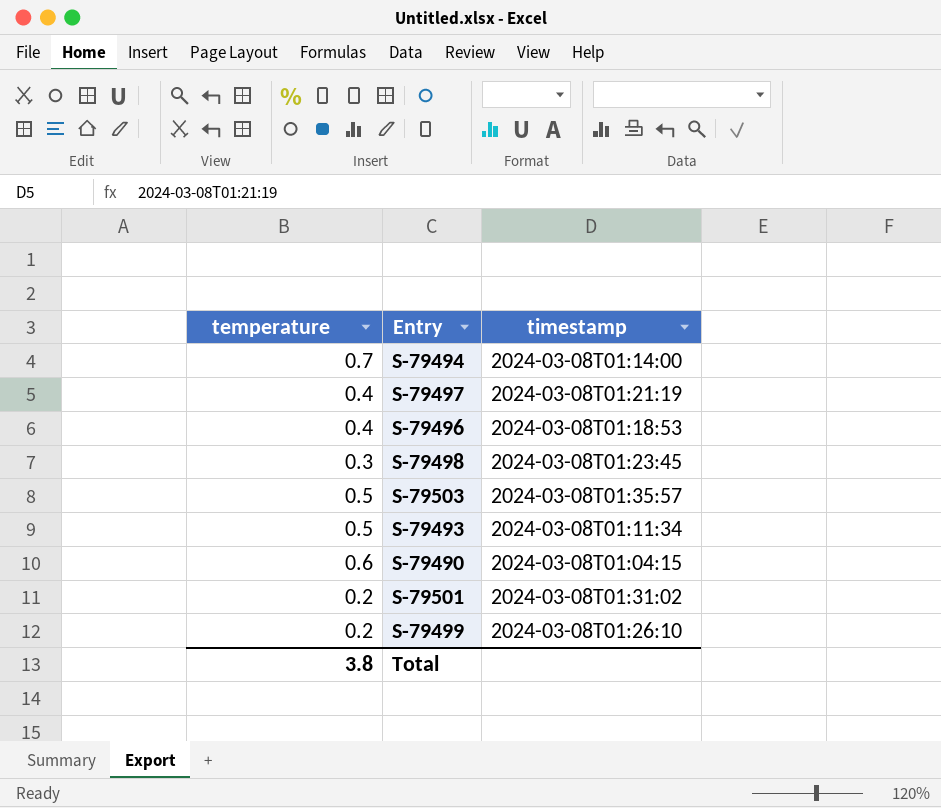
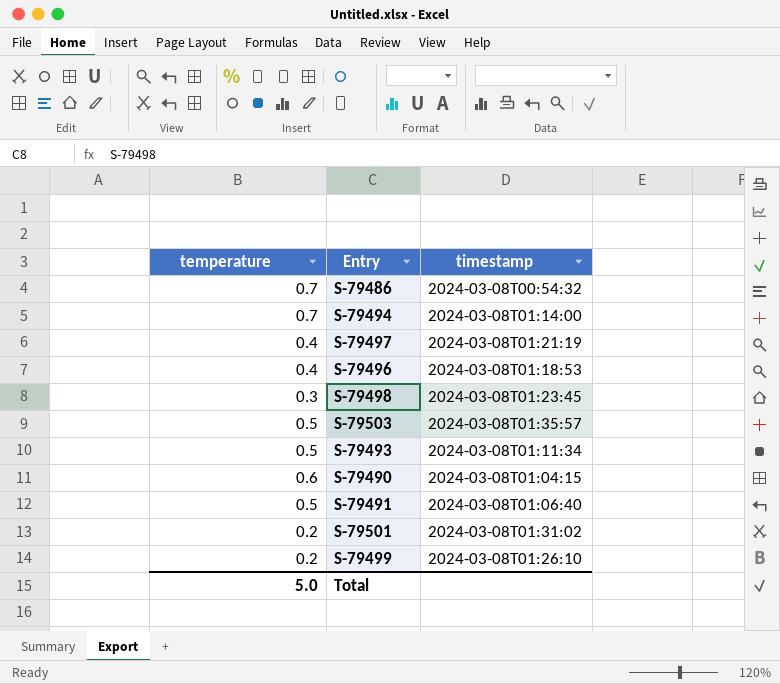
row S-79486: none -> 0.7 | 2024-03-08T00:54:32
row S-79491: none -> 0.5 | 2024-03-08T01:06:40
Total | temperature: 3.8 -> 5.0

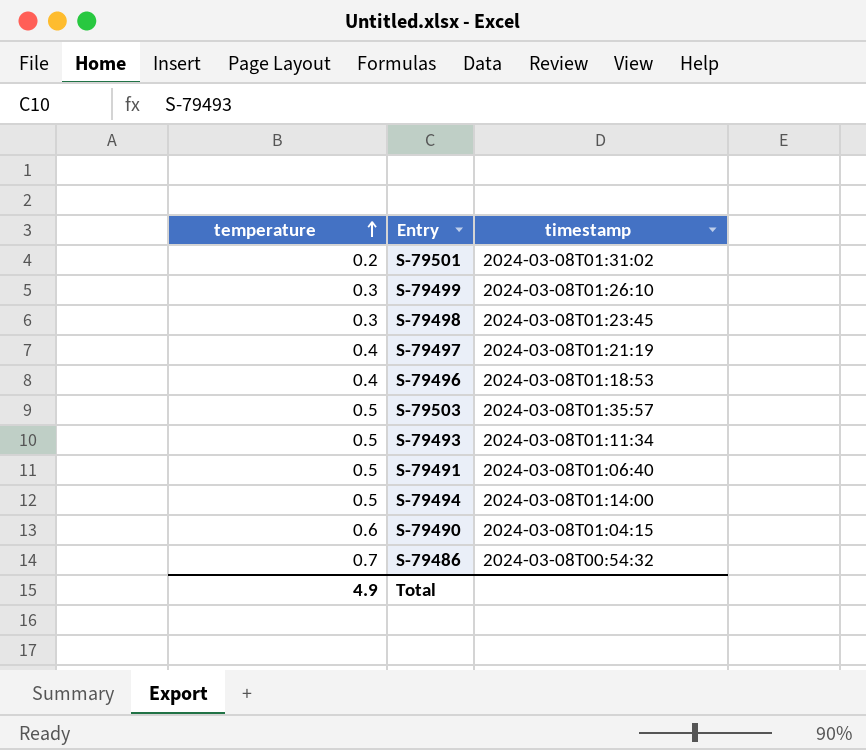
row order: none -> temperature ascending
S-79499 | temperature: 0.2 -> 0.3
S-79494 | temperature: 0.7 -> 0.5
Total | temperature: 5.0 -> 4.9

